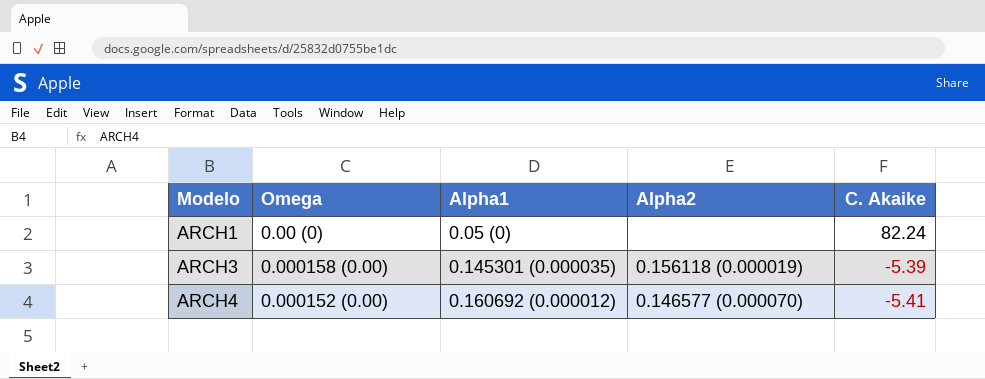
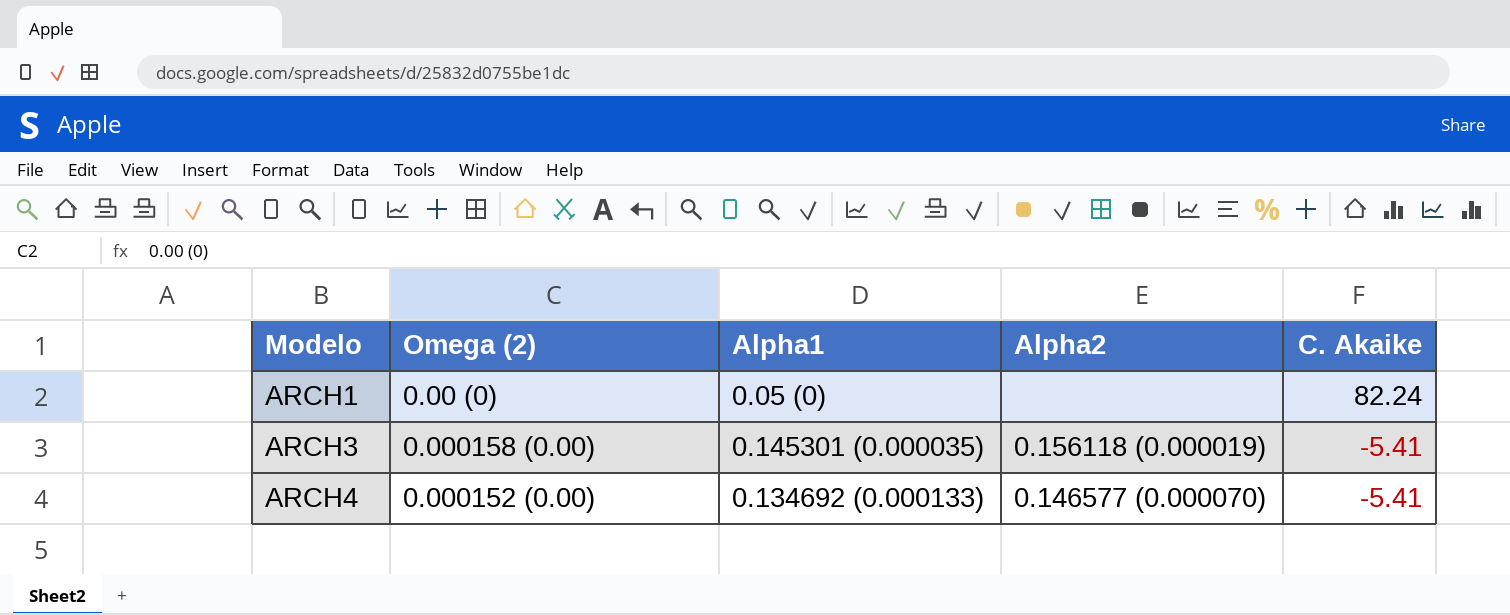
column name: Omega -> Omega (2)
ARCH3 | C. Akaike: -5.39 -> -5.41
ARCH4 | Alpha1: 0.160692 (0.000012) -> 0.134692 (0.000133)

